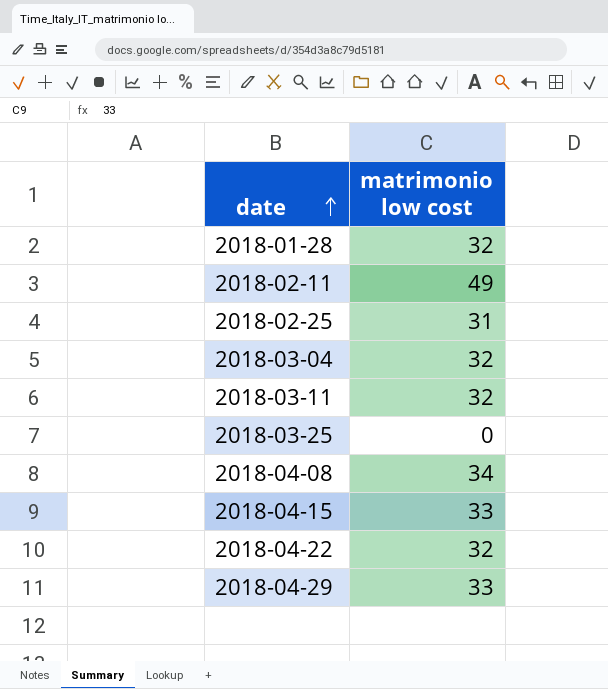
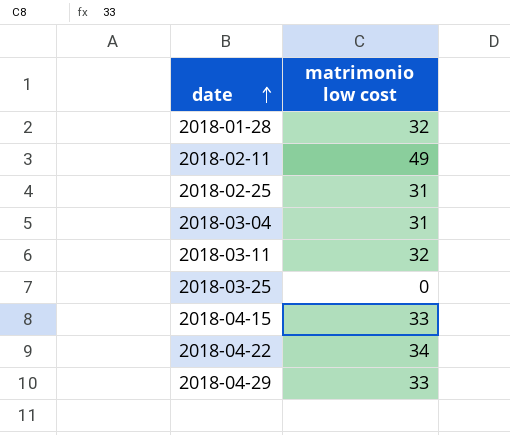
row 2018-04-08: 34 -> none
2018-03-04 | matrimonio low cost: 32 -> 31
2018-04-22 | matrimonio low cost: 32 -> 34

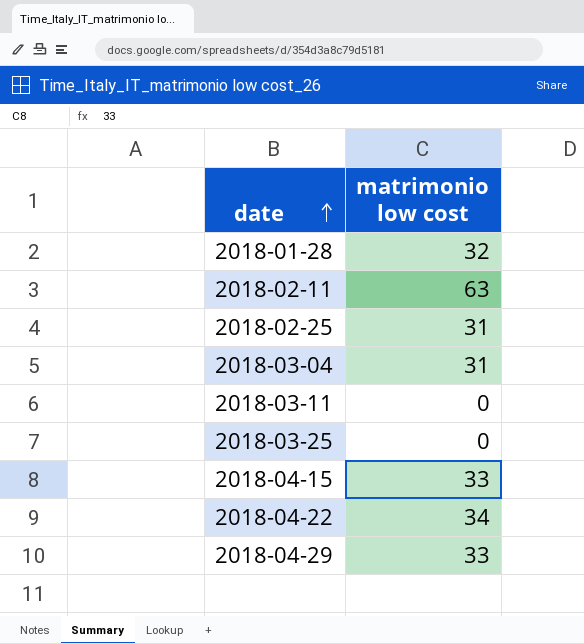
2018-02-11 | matrimonio low cost: 49 -> 63
2018-03-11 | matrimonio low cost: 32 -> 0

